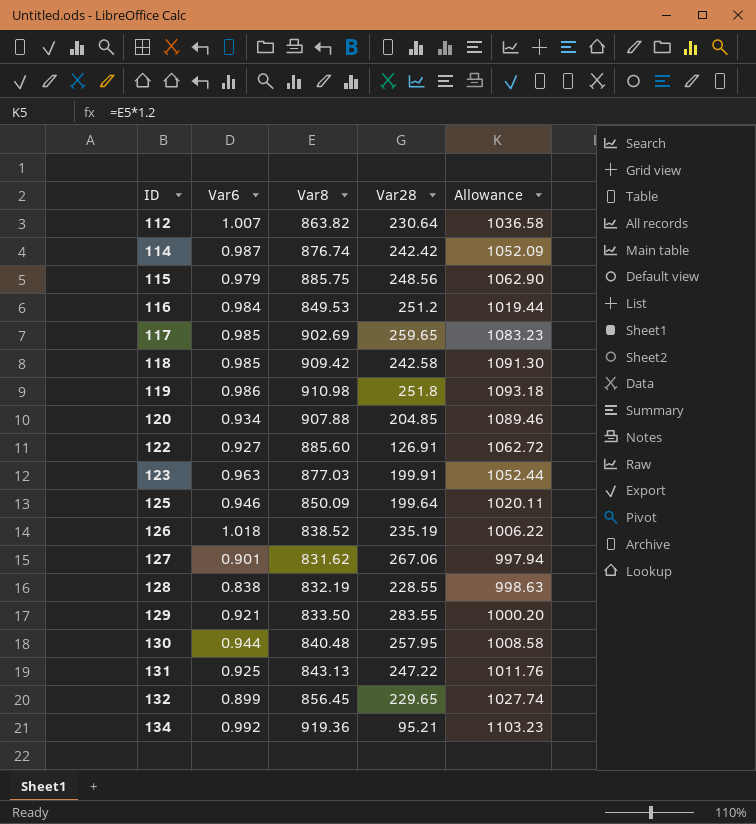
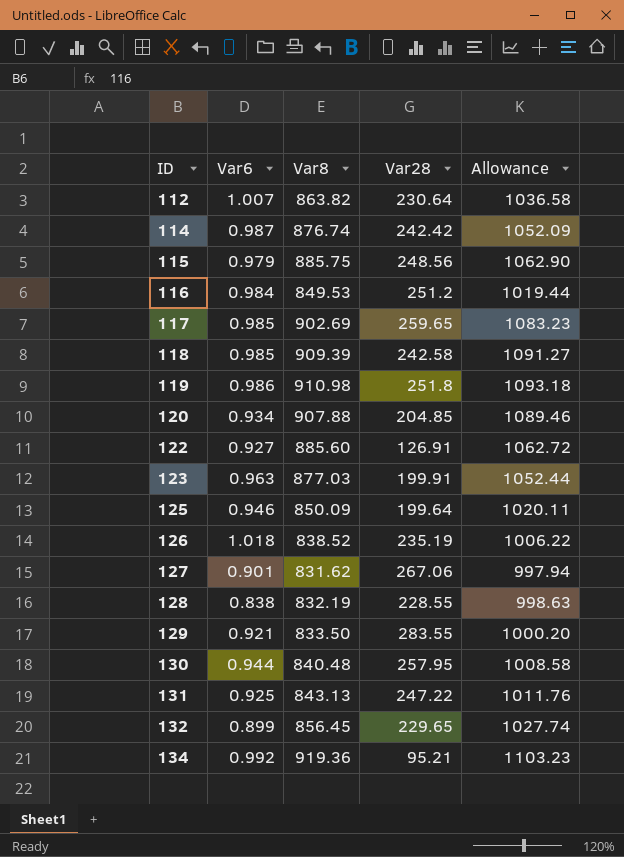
118 | Var8: 909.42 -> 909.39
118 | Allowance: 1091.30 -> 1091.27

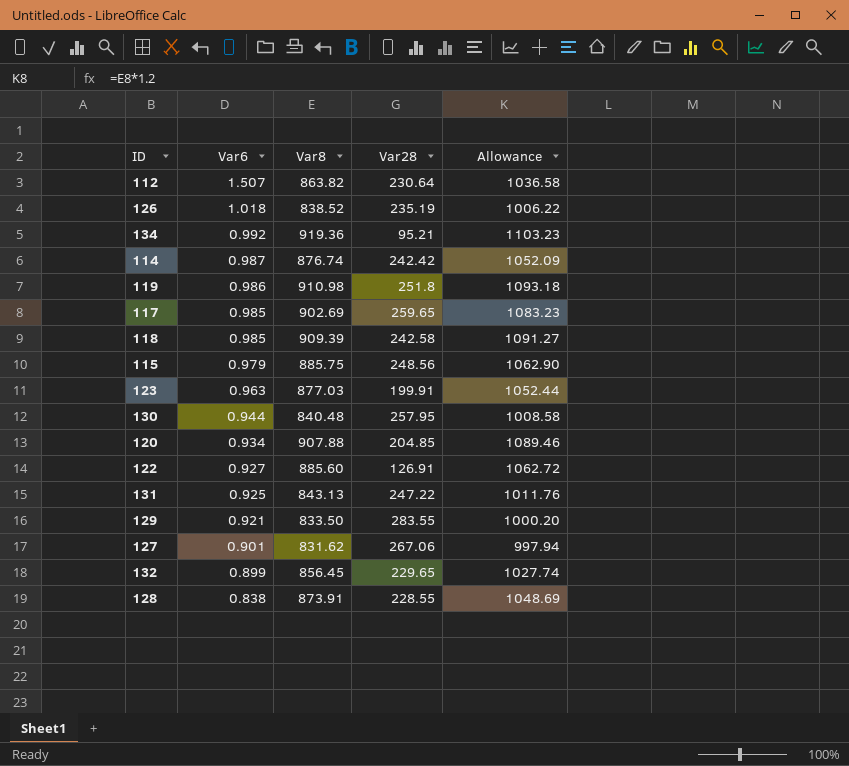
row order: ID ascending -> Var6 descending
row 116: 0.984 | 849.53 | 251.2 | 1019.44 -> none
row 125: 0.946 | 850.09 | 199.64 | 1020.11 -> none
112 | Var6: 1.007 -> 1.507
128 | Var8: 832.19 -> 873.91
128 | Allowance: 998.63 -> 1048.69

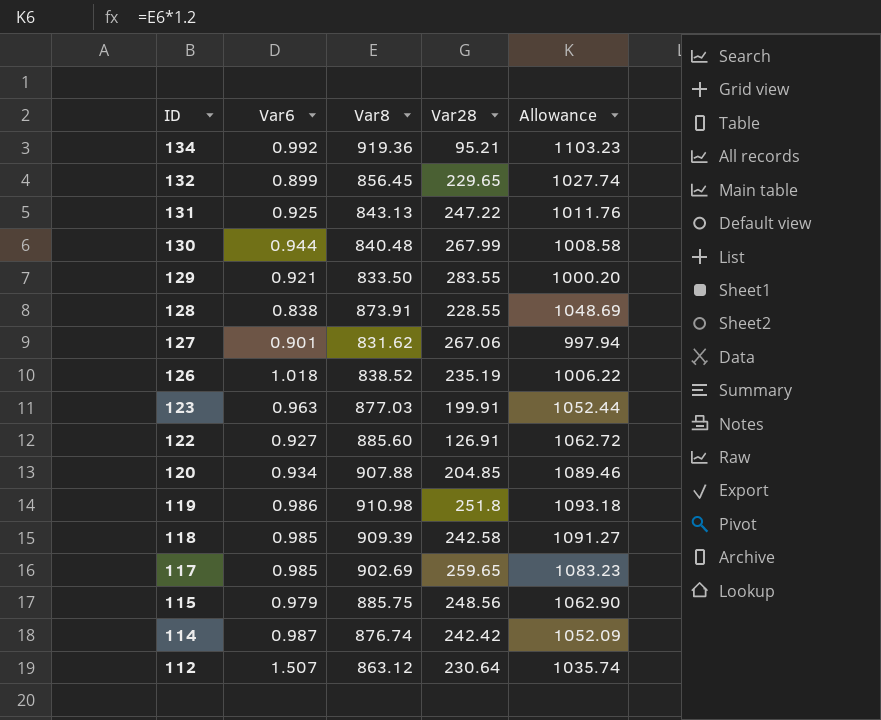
row order: Var6 descending -> ID descending
130 | Var28: 257.95 -> 267.99
112 | Var8: 863.82 -> 863.12
112 | Allowance: 1036.58 -> 1035.74

